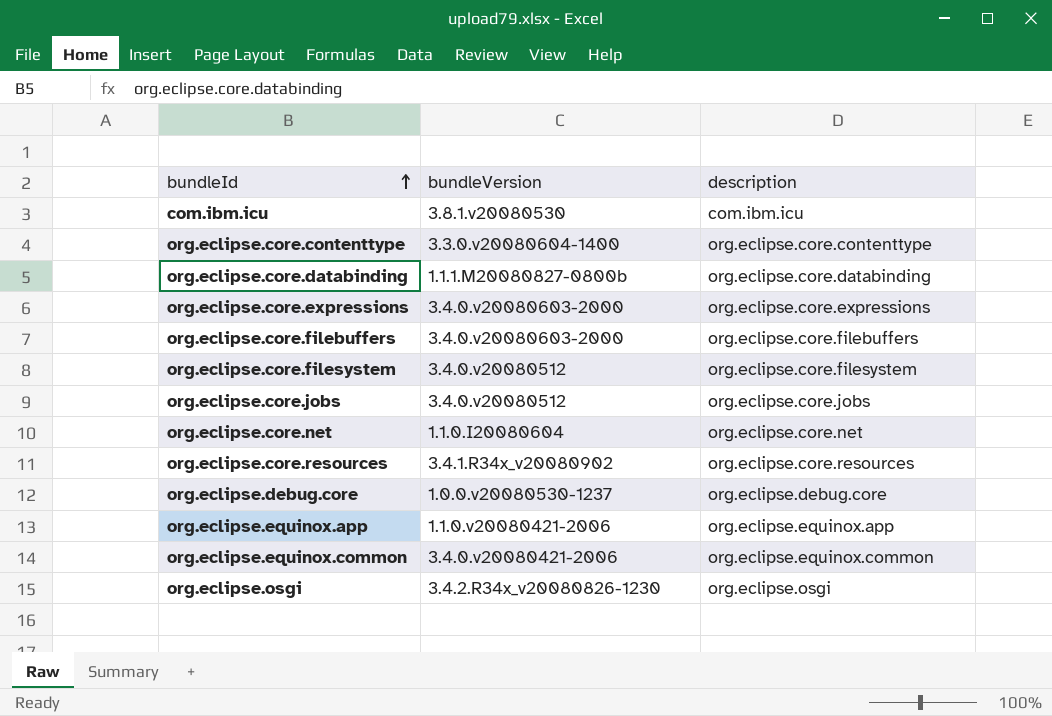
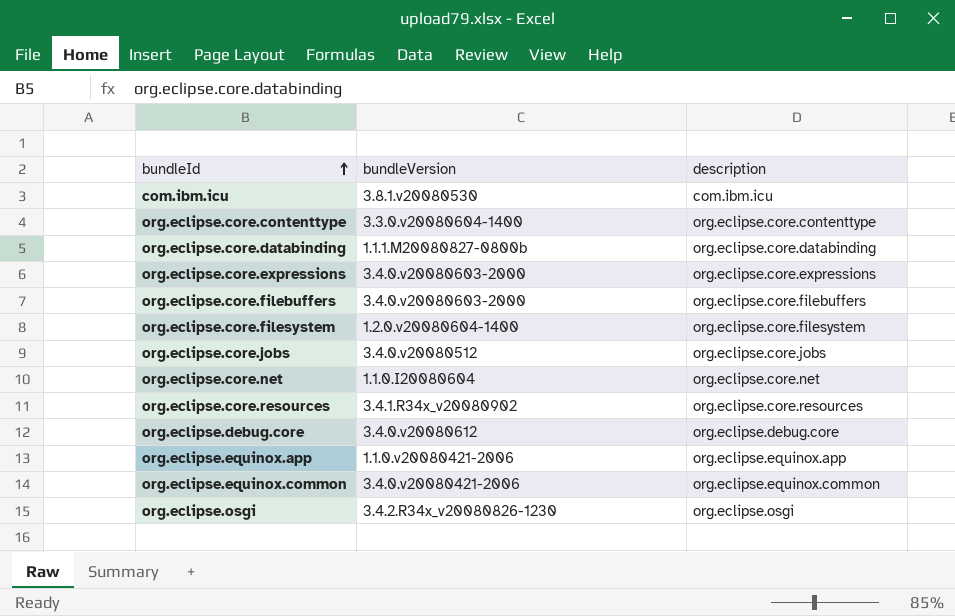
org.eclipse.core.filesystem | bundleVersion: 3.4.0.v20080512 -> 1.2.0.v20080604-1400
org.eclipse.debug.core | bundleVersion: 1.0.0.v20080530-1237 -> 3.4.0.v20080612

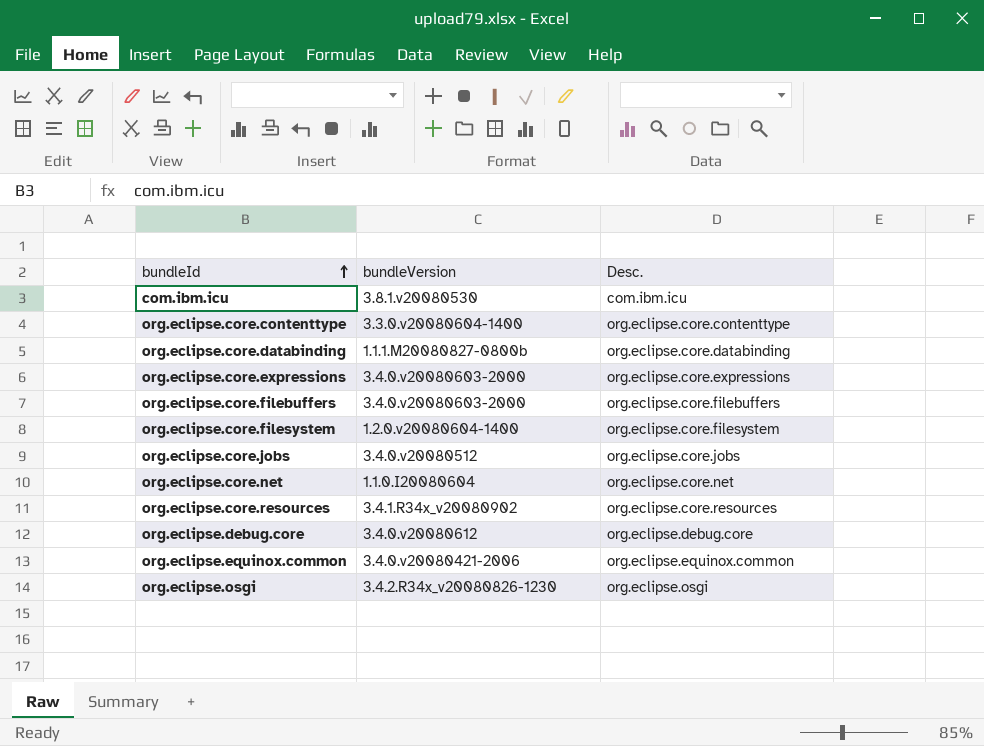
column name: description -> Desc.
row org.eclipse.equinox.app: 1.1.0.v20080421-2006 | org.eclipse.equinox.app -> none

